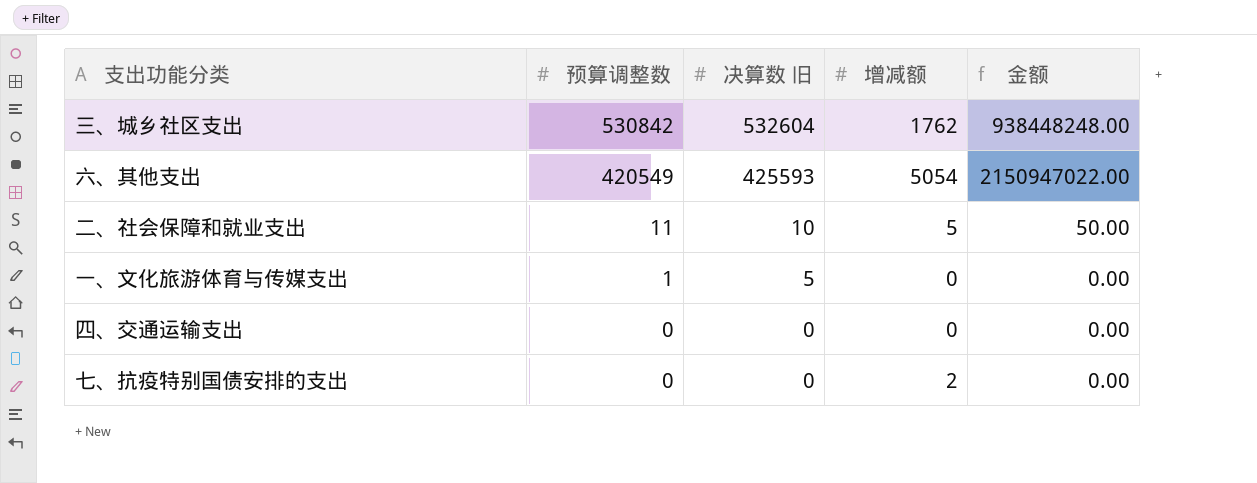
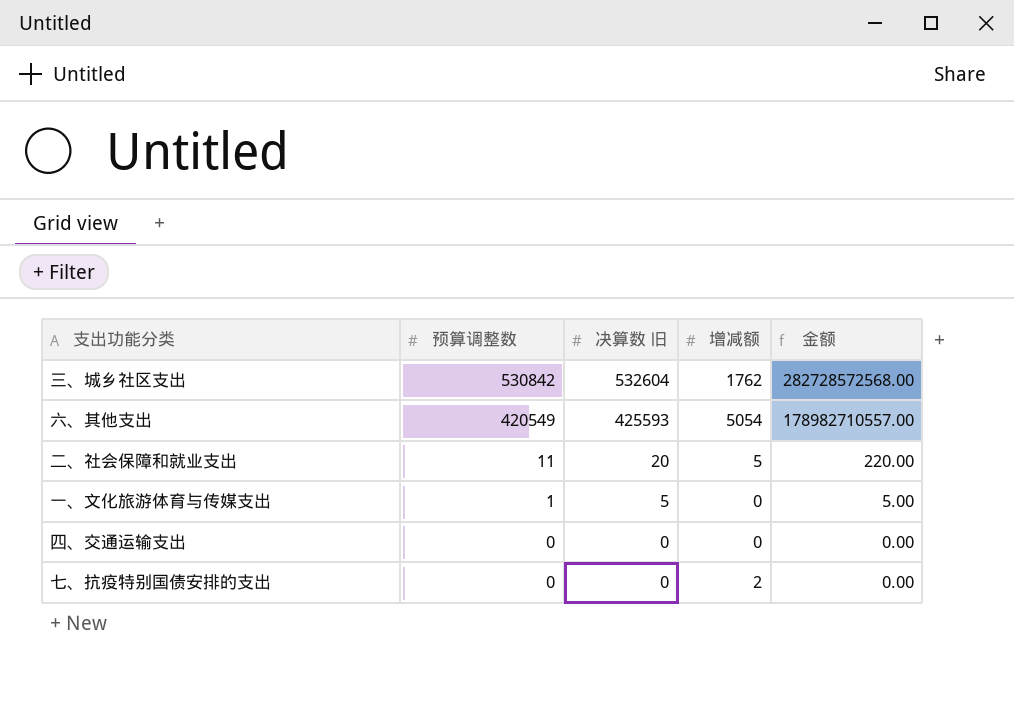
column 金额 | formula: [决算数 旧] * [增减额] -> [预算调整数] * [决算数 旧]
二、社会保障和就业支出 | 决算数 旧: 10 -> 20

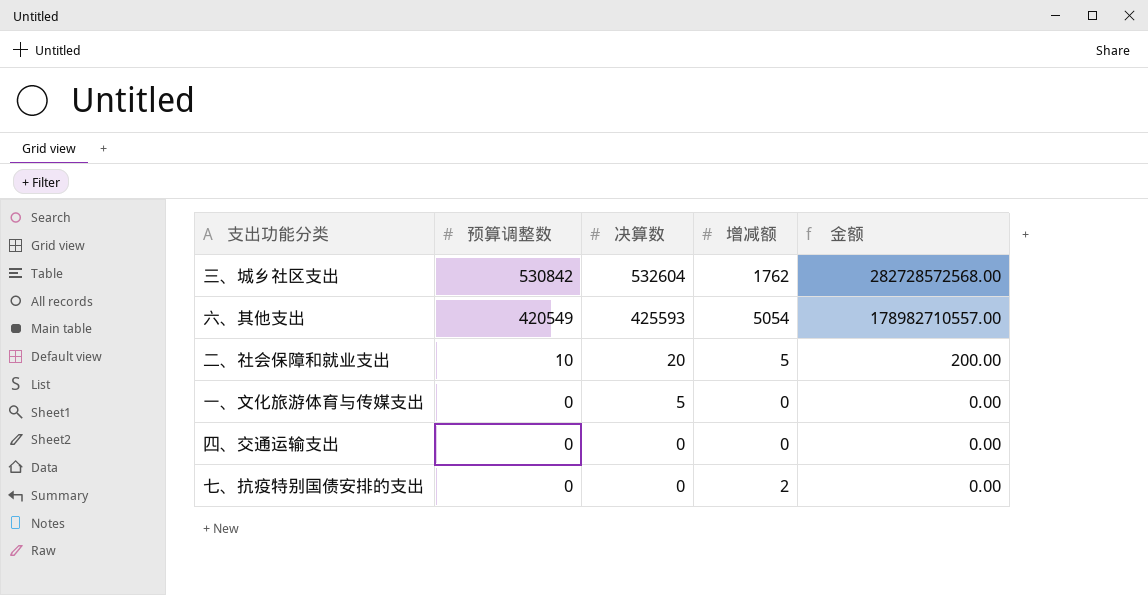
column name: 决算数 旧 -> 决算数
二、社会保障和就业支出 | 预算调整数: 11 -> 10
二、社会保障和就业支出 | 金额: 220.00 -> 200.00
一、文化旅游体育与传媒支出 | 预算调整数: 1 -> 0
一、文化旅游体育与传媒支出 | 金额: 5.00 -> 0.00

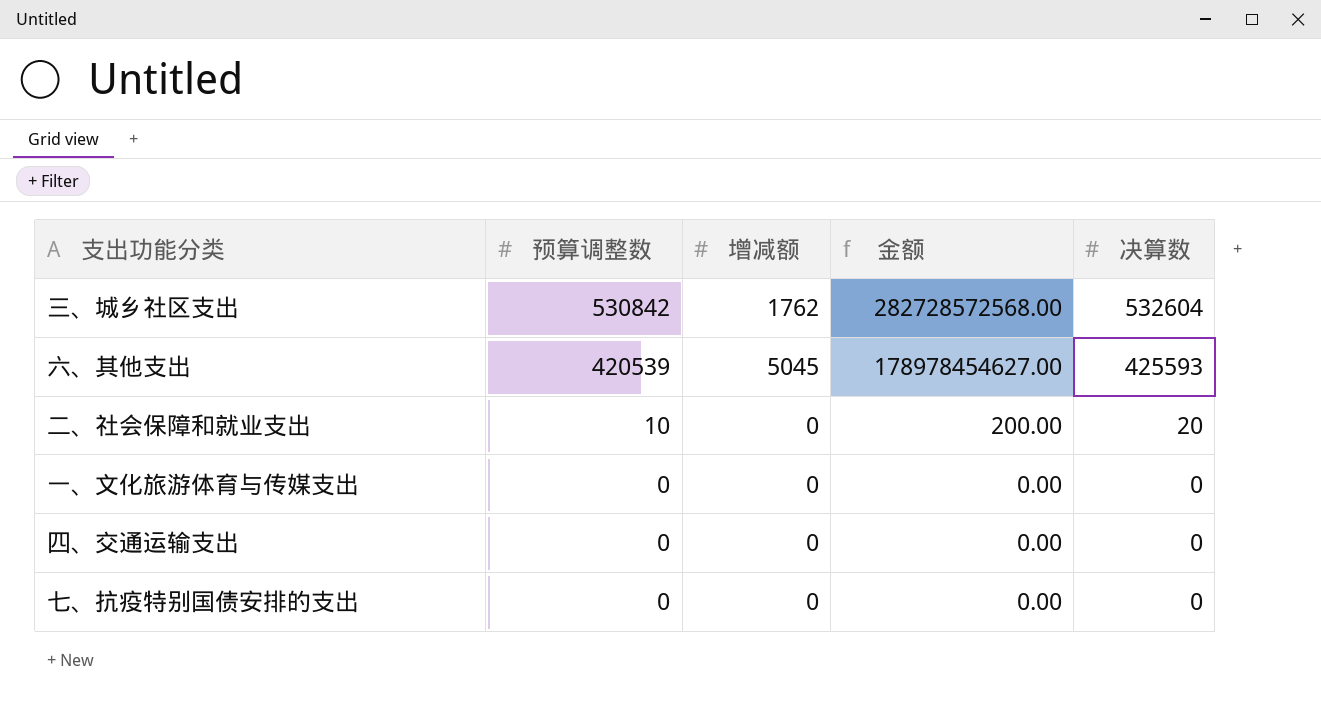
column 决算数 | position: 3 -> 5
六、其他支出 | 预算调整数: 420549 -> 420539
六、其他支出 | 增减额: 5054 -> 5045
六、其他支出 | 金额: 178982710557.00 -> 178978454627.00
二、社会保障和就业支出 | 增减额: 5 -> 0
一、文化旅游体育与传媒支出 | 决算数: 5 -> 0
七、抗疫特别国债安排的支出 | 增减额: 2 -> 0

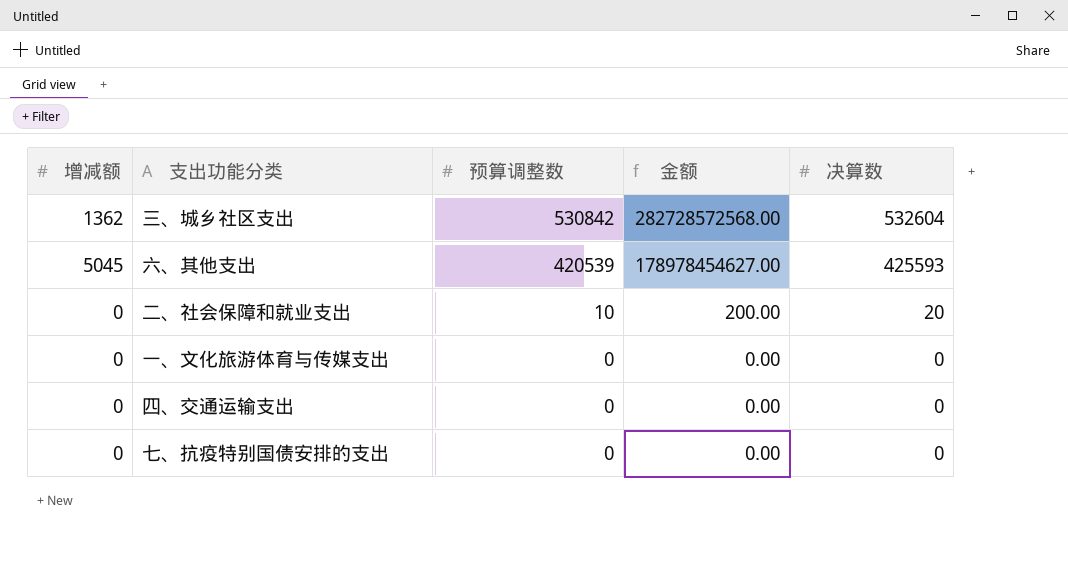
column 增减额 | position: 3 -> 1
三、城乡社区支出 | 增减额: 1762 -> 1362

